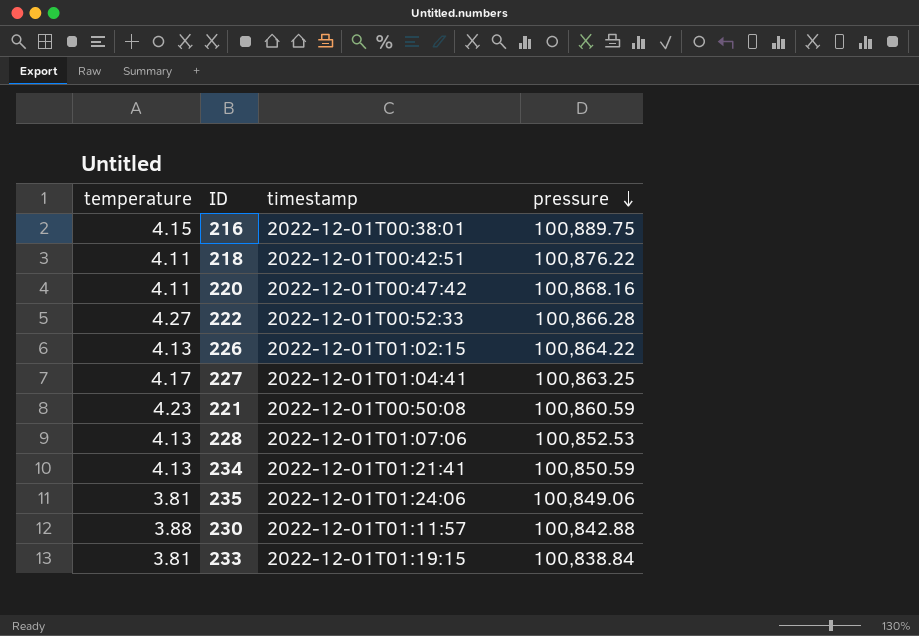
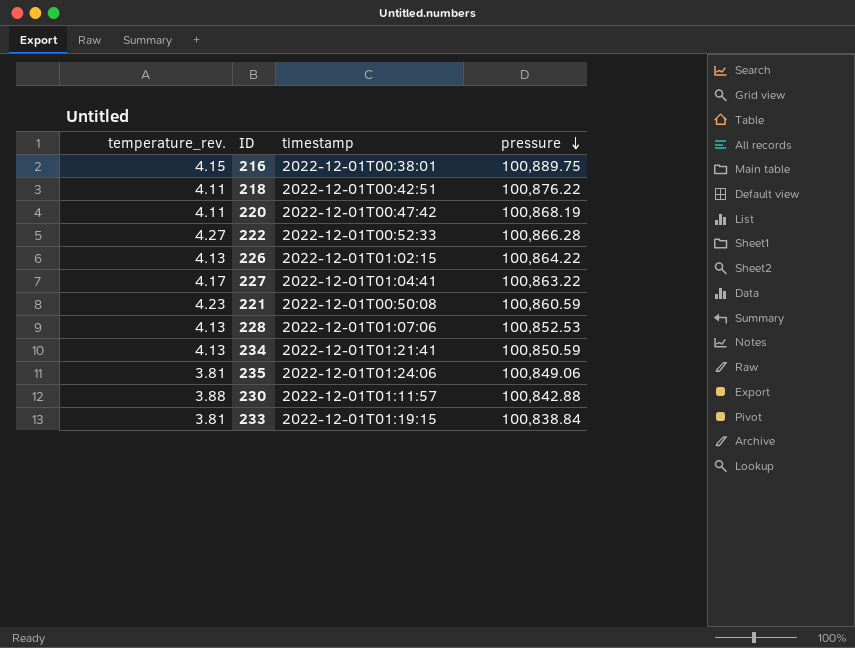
column name: temperature -> temperature_rev.
220 | pressure: 100,868.16 -> 100,868.19
227 | pressure: 100,863.25 -> 100,863.22

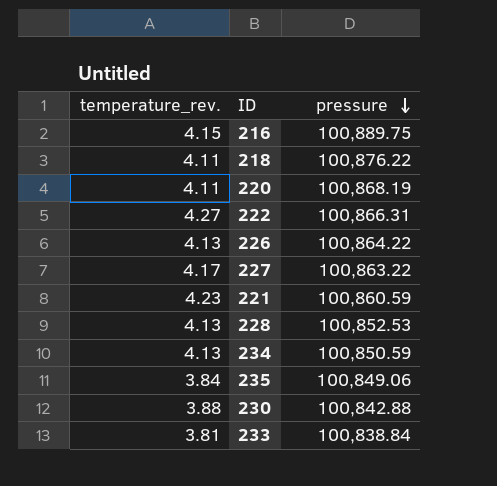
column timestamp | position: 3 -> none
222 | pressure: 100,866.28 -> 100,866.31
235 | temperature_rev.: 3.81 -> 3.84

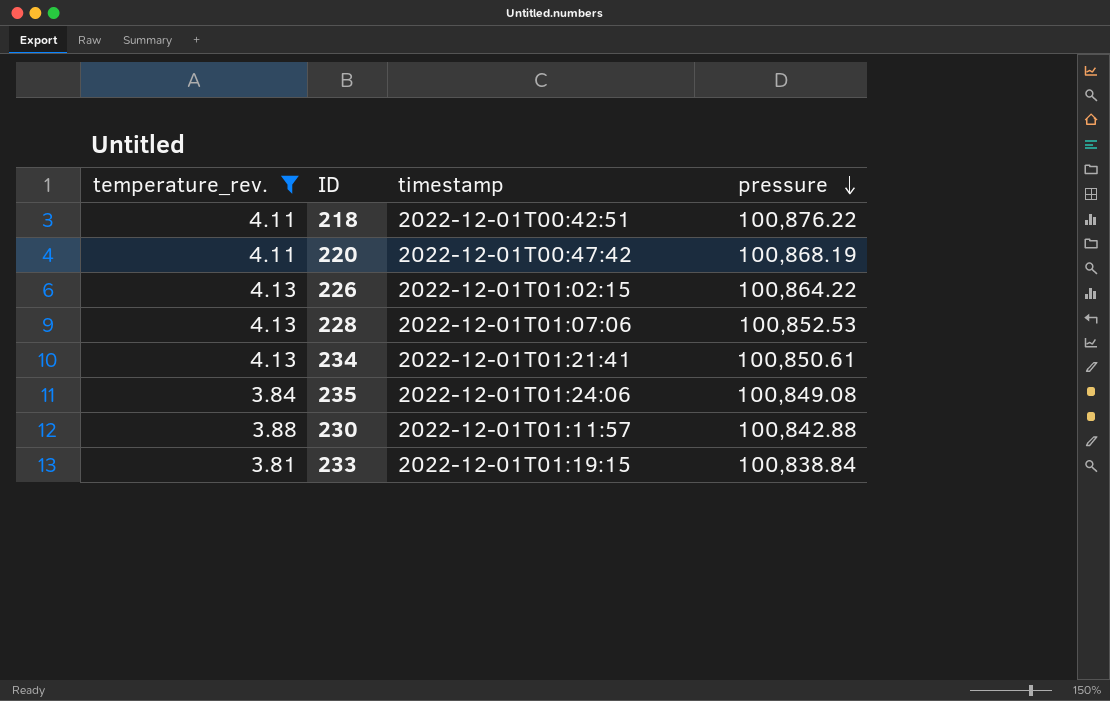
filter: none -> temperature_rev. <= 4.13
column timestamp | position: none -> 3
234 | pressure: 100,850.59 -> 100,850.61
235 | pressure: 100,849.06 -> 100,849.08

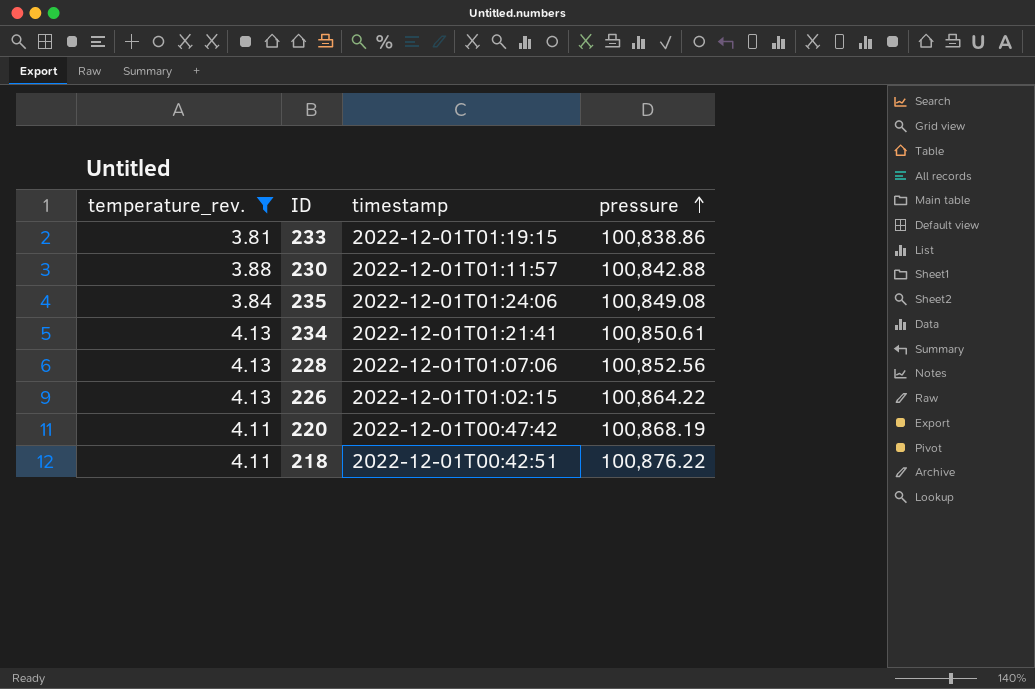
row order: pressure descending -> pressure ascending
233 | pressure: 100,838.84 -> 100,838.86
228 | pressure: 100,852.53 -> 100,852.56

